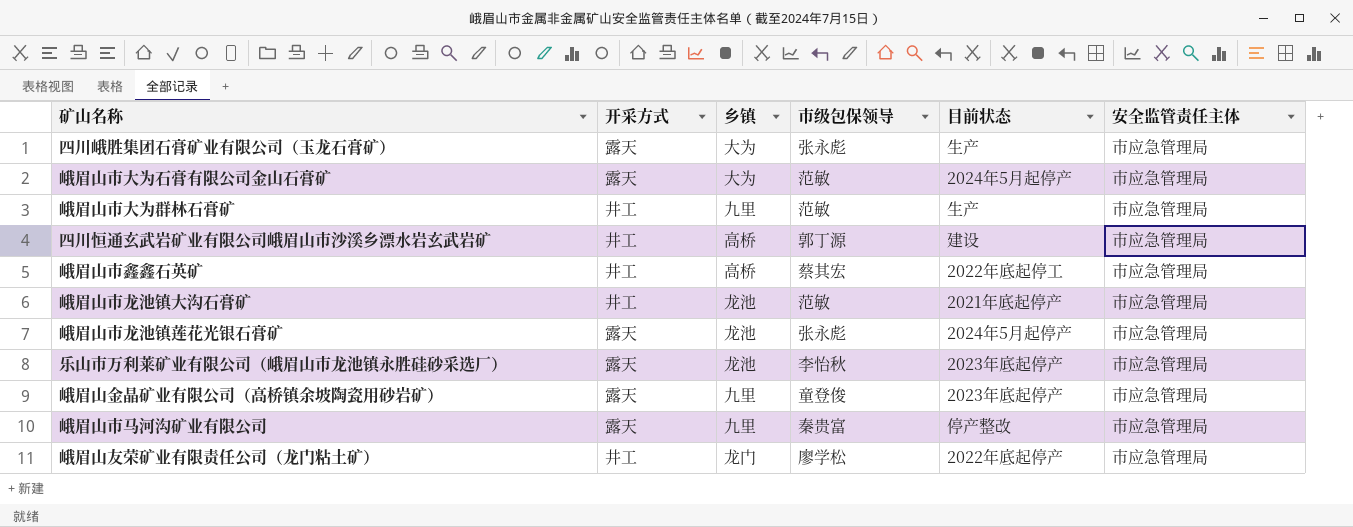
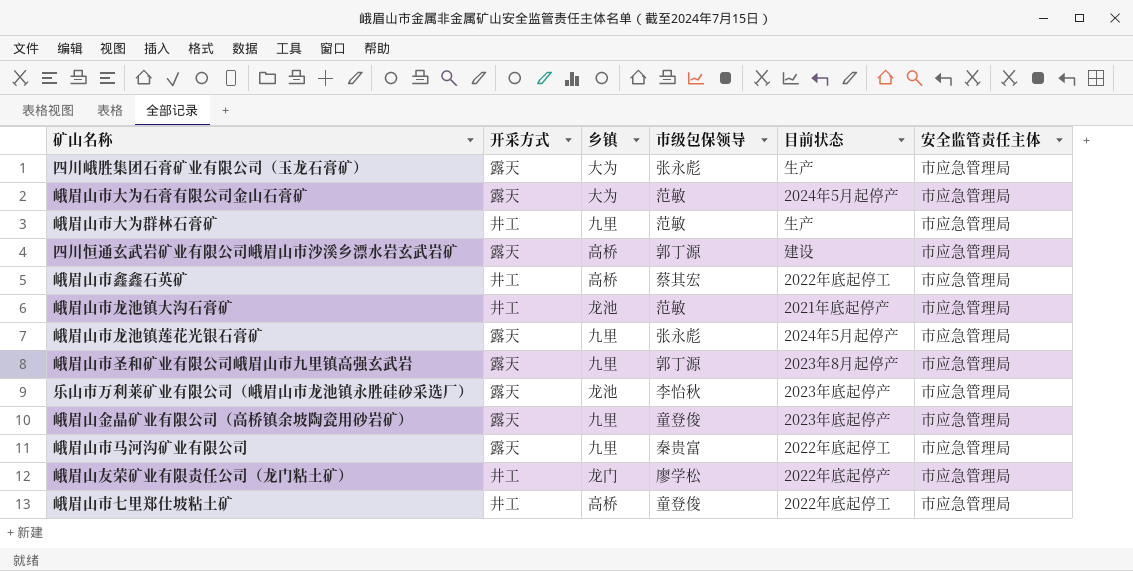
四川恒通玄武岩矿业有限公司峨眉山市沙溪乡漂水岩玄武岩矿 | 开采方式: 井工 -> 露天
峨眉山市龙池镇莲花光银石膏矿 | 乡镇: 龙池 -> 九里
row 峨眉山市圣和矿业有限公司峨眉山市九里镇高强玄武岩: none -> 露天 | 九里 | 郭丁源 | 2023年8月起停产 | 市应急管理局
峨眉山市马河沟矿业有限公司 | 目前状态: 停产整改 -> 2022年底起停工
row 峨眉山市七里郑仕坡粘土矿: none -> 井工 | 高桥 | 童登俊 | 2022年底起停工 | 市应急管理局

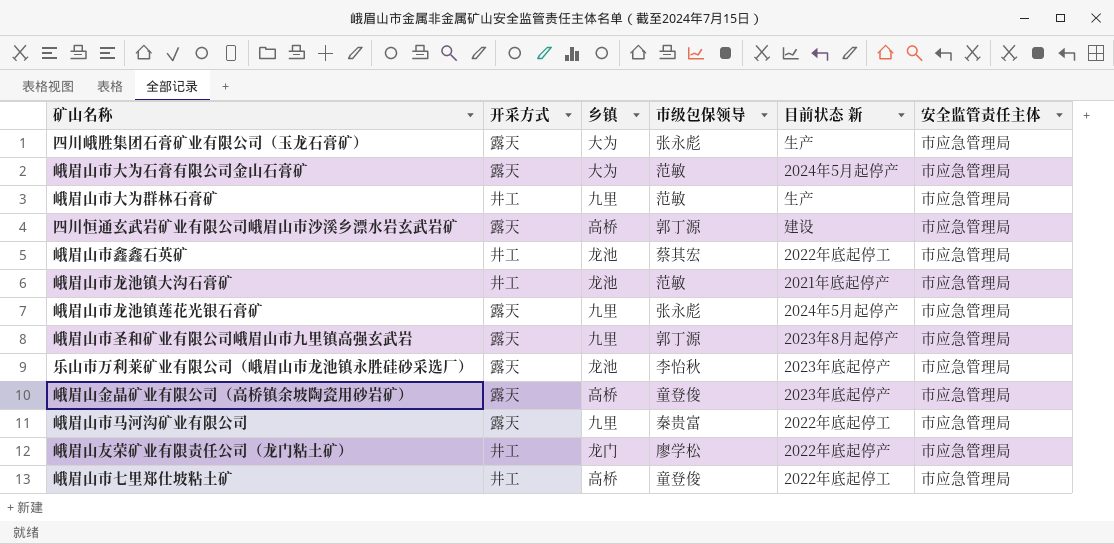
column name: 目前状态 -> 目前状态 新
峨眉山市鑫鑫石英矿 | 乡镇: 高桥 -> 龙池
峨眉山金晶矿业有限公司（高桥镇余坡陶瓷用砂岩矿） | 乡镇: 九里 -> 高桥

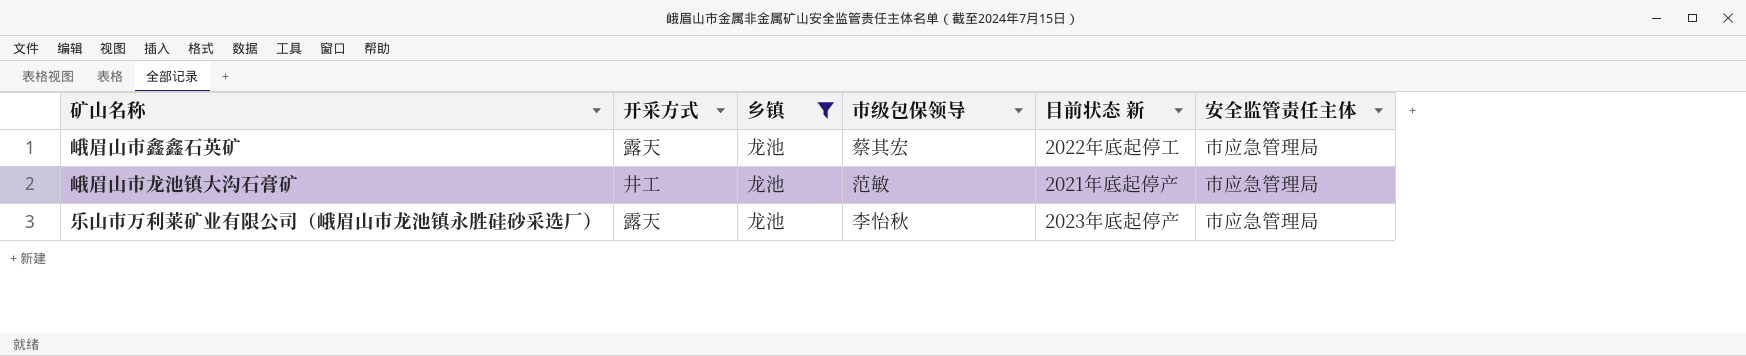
filter: none -> 乡镇 = 龙池
峨眉山市鑫鑫石英矿 | 开采方式: 井工 -> 露天

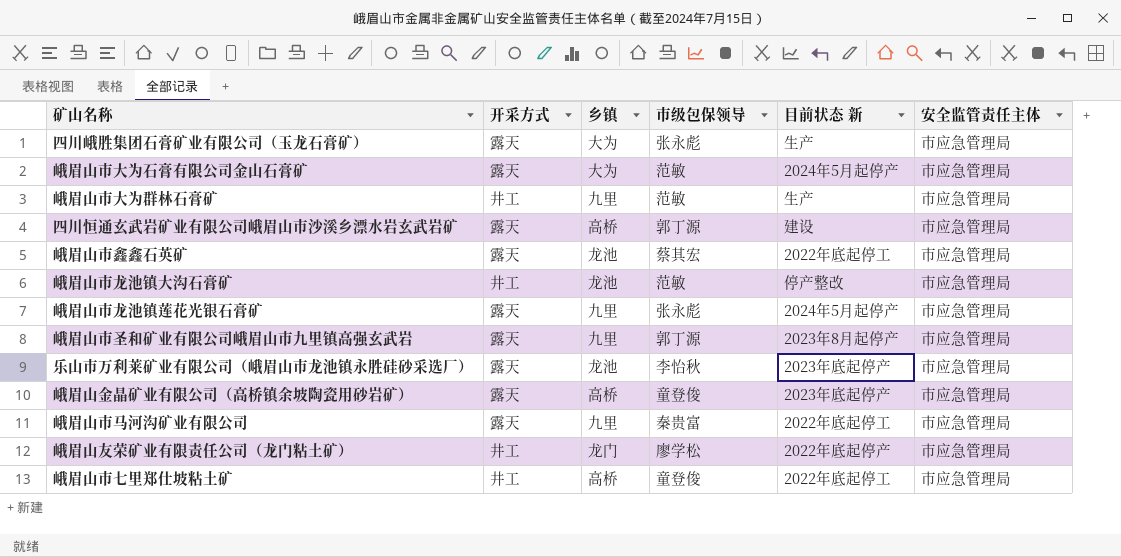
filter: 乡镇 = 龙池 -> none
峨眉山市龙池镇大沟石膏矿 | 目前状态 新: 2021年底起停产 -> 停产整改

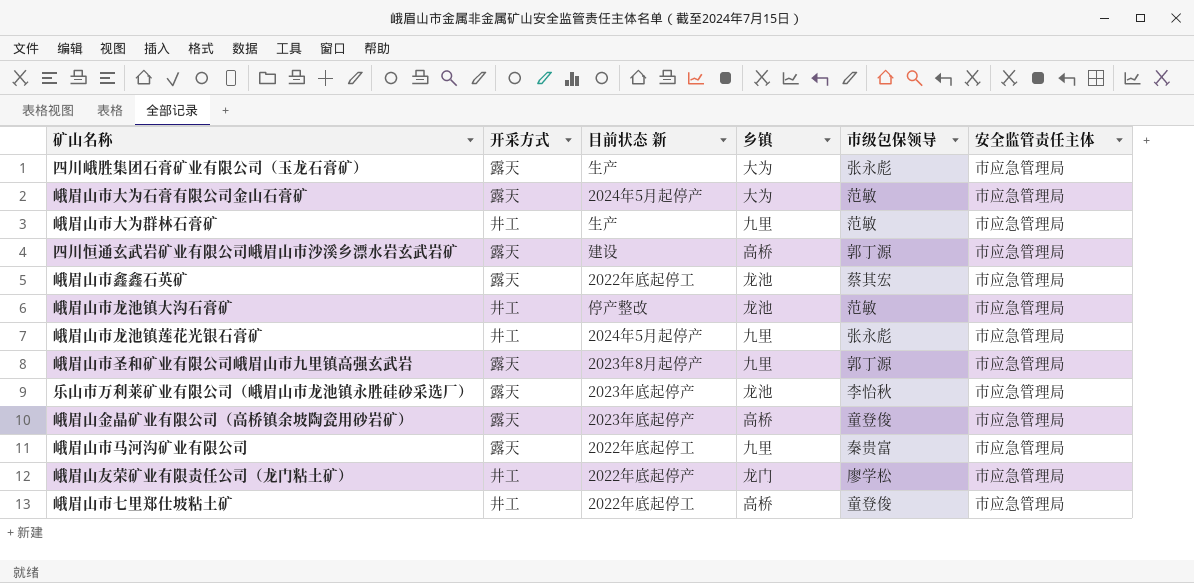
column 目前状态 新 | position: 5 -> 3
峨眉山市龙池镇莲花光银石膏矿 | 开采方式: 露天 -> 井工

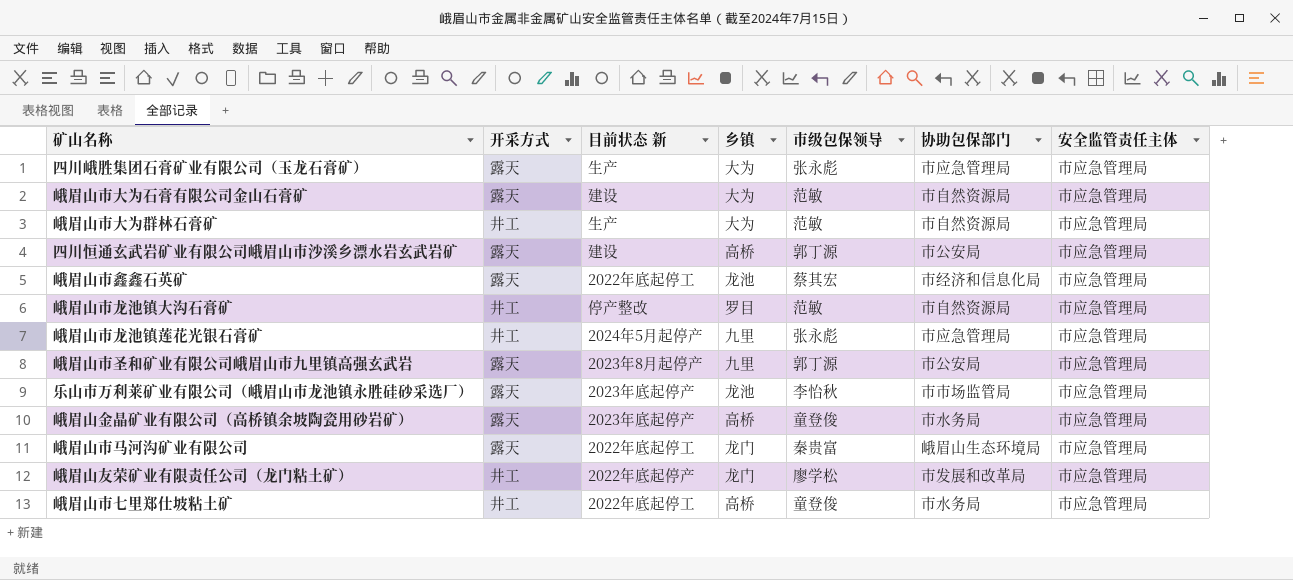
column 协助包保部门 | position: none -> 6
峨眉山市大为石膏有限公司金山石膏矿 | 目前状态 新: 2024年5月起停产 -> 建设
峨眉山市大为群林石膏矿 | 乡镇: 九里 -> 大为
峨眉山市龙池镇大沟石膏矿 | 乡镇: 龙池 -> 罗目
峨眉山市马河沟矿业有限公司 | 乡镇: 九里 -> 龙门

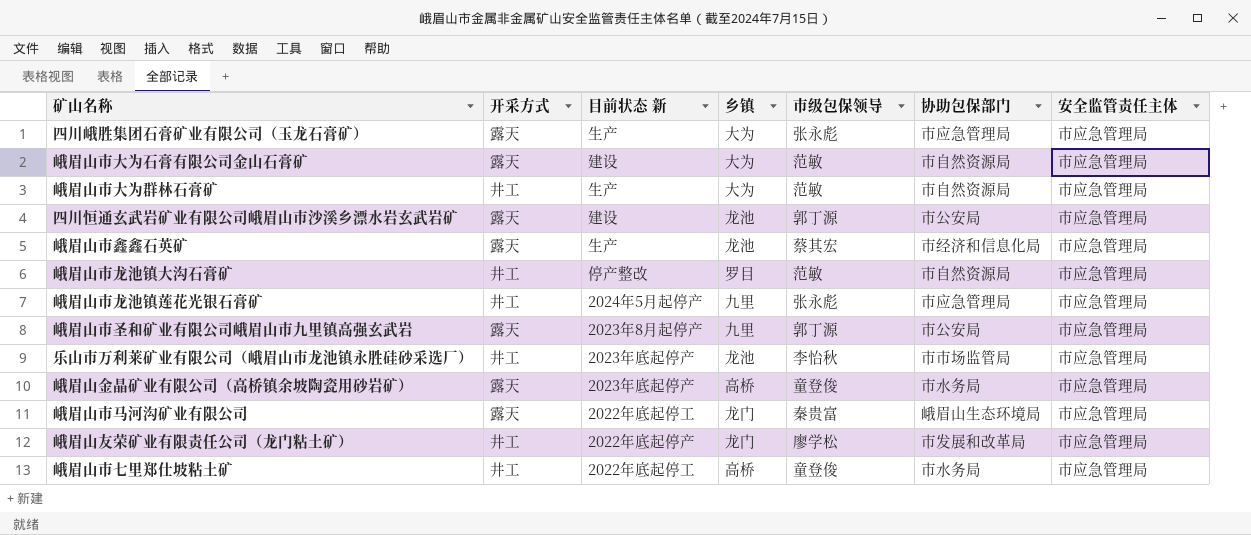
四川恒通玄武岩矿业有限公司峨眉山市沙溪乡漂水岩玄武岩矿 | 乡镇: 高桥 -> 龙池
峨眉山市鑫鑫石英矿 | 目前状态 新: 2022年底起停工 -> 生产
乐山市万利莱矿业有限公司（峨眉山市龙池镇永胜硅砂采选厂） | 开采方式: 露天 -> 井工

